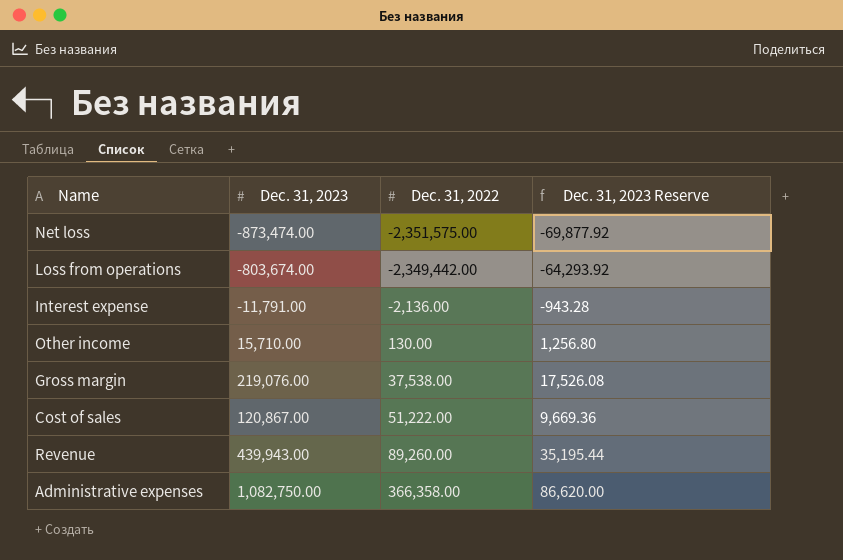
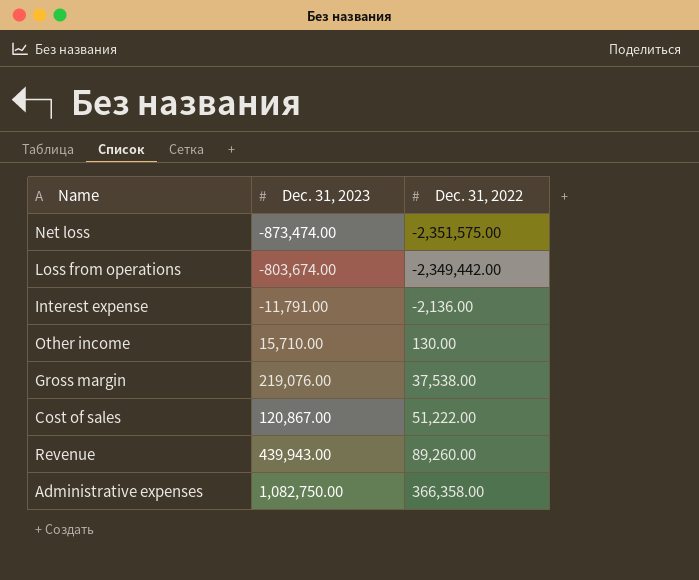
column Dec. 31, 2023 Reserve | formula: [Dec. 31, 2023] * 0.08 -> none

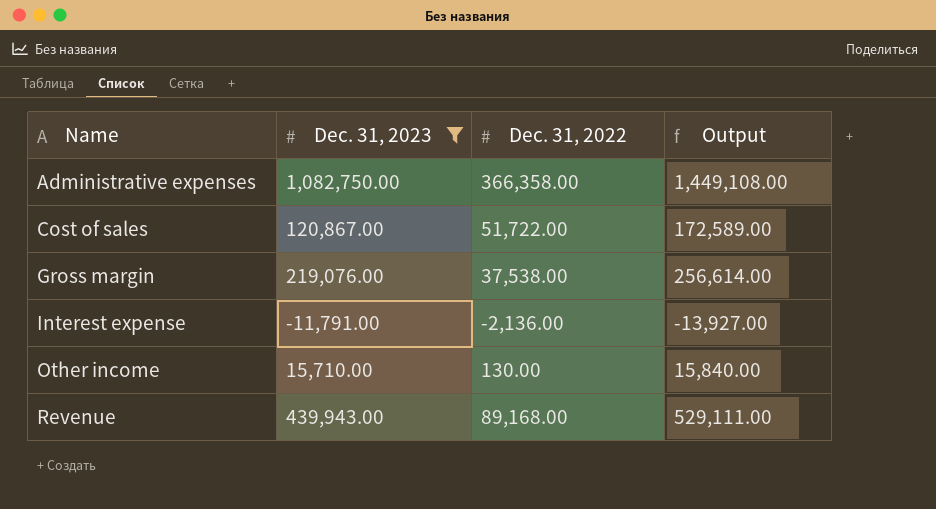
filter: none -> Dec. 31, 2023 >= -11,791.00
row order: Dec. 31, 2022 ascending -> Name ascending
column Output | formula: none -> [Dec. 31, 2023] + [Dec. 31, 2022]
Cost of sales | Dec. 31, 2022: 51,222.00 -> 51,722.00
Revenue | Dec. 31, 2022: 89,260.00 -> 89,168.00

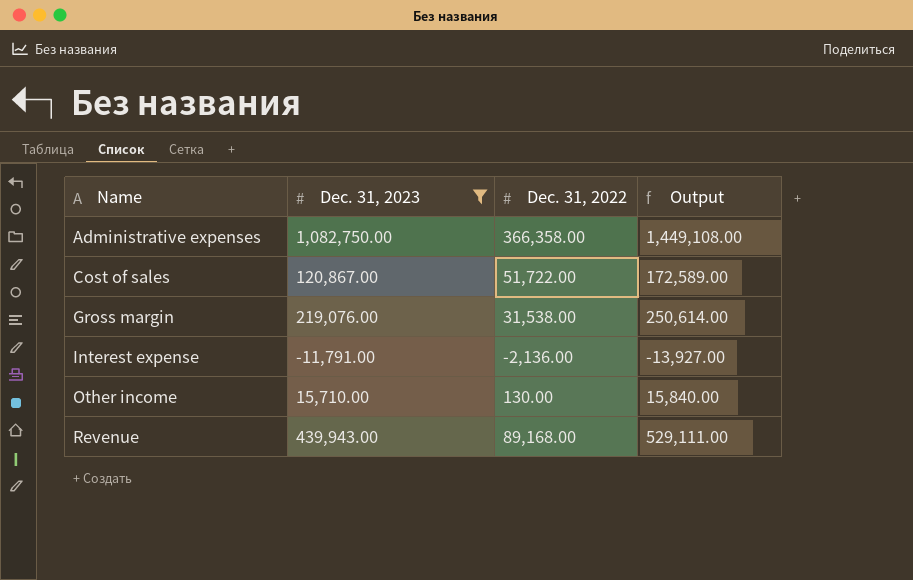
Gross margin | Dec. 31, 2022: 37,538.00 -> 31,538.00
Gross margin | Output: 256,614.00 -> 250,614.00

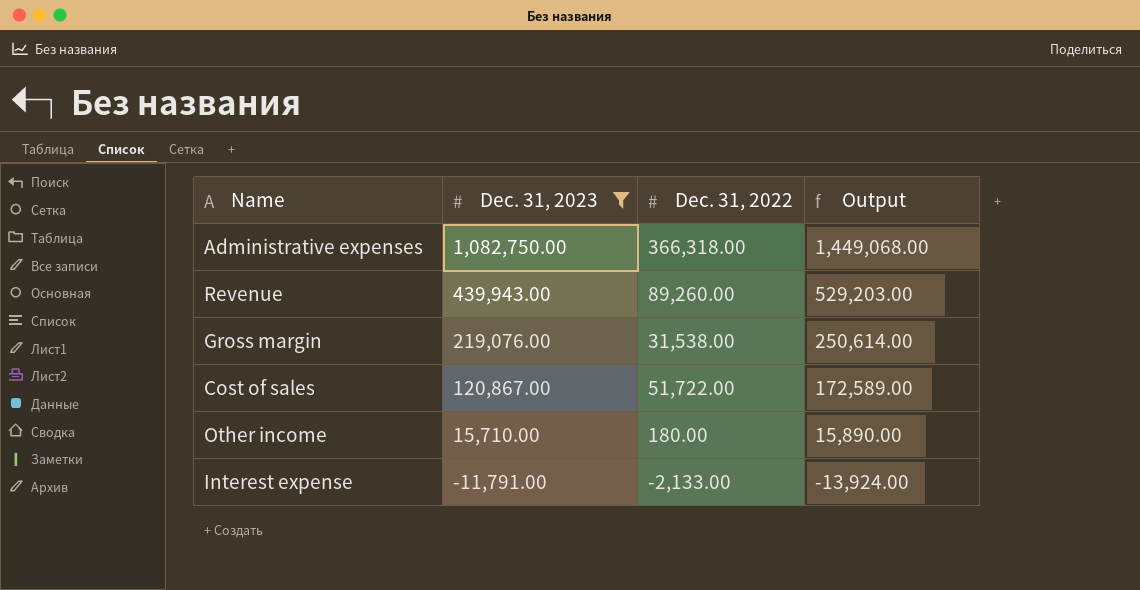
row order: Name ascending -> Dec. 31, 2023 descending
Administrative expenses | Dec. 31, 2022: 366,358.00 -> 366,318.00
Administrative expenses | Output: 1,449,108.00 -> 1,449,068.00
Revenue | Dec. 31, 2022: 89,168.00 -> 89,260.00
Revenue | Output: 529,111.00 -> 529,203.00
Other income | Dec. 31, 2022: 130.00 -> 180.00
Other income | Output: 15,840.00 -> 15,890.00
Interest expense | Dec. 31, 2022: -2,136.00 -> -2,133.00
Interest expense | Output: -13,927.00 -> -13,924.00

